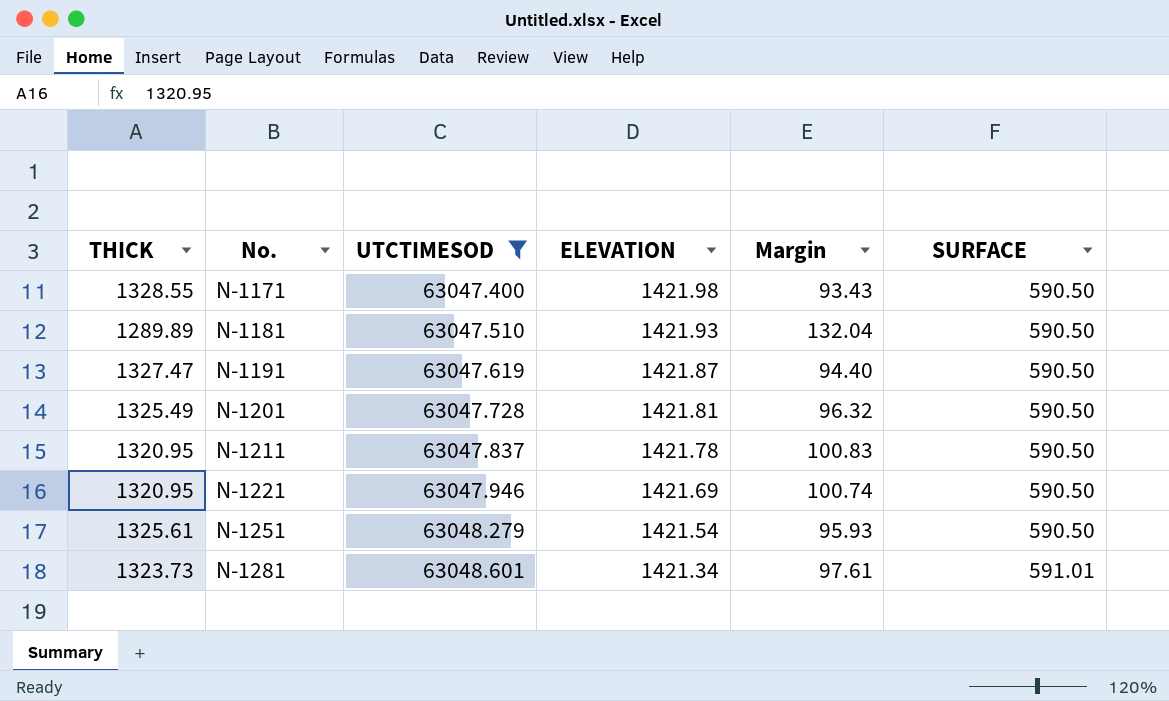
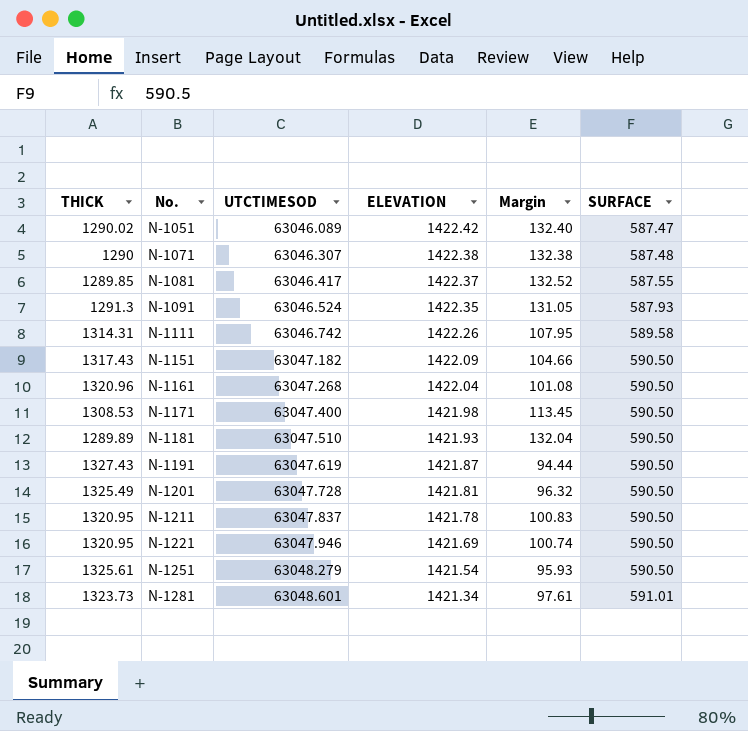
filter: UTCTIMESOD >= 63047.400 -> none
N-1171 | THICK: 1328.55 -> 1308.53
N-1171 | Margin: 93.43 -> 113.45
N-1191 | THICK: 1327.47 -> 1327.43
N-1191 | Margin: 94.40 -> 94.44

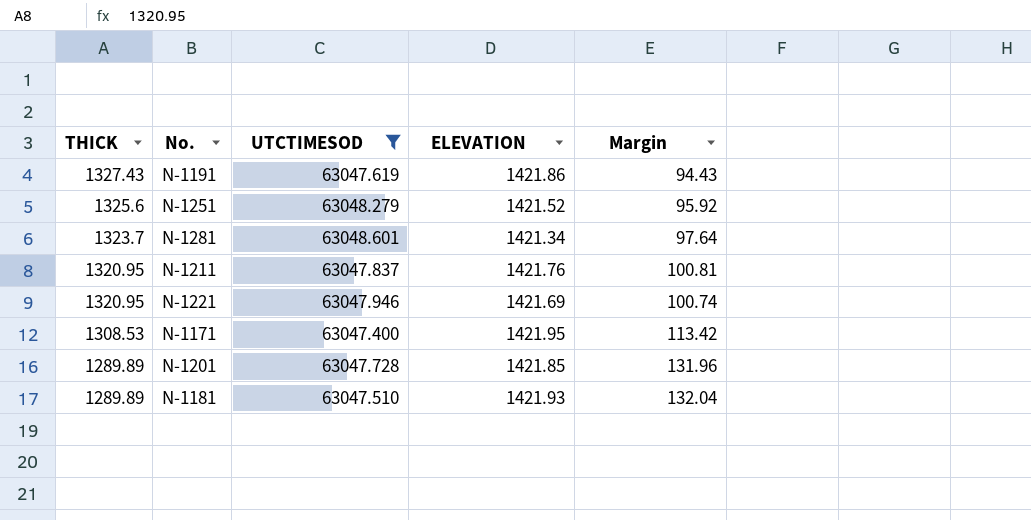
filter: none -> UTCTIMESOD >= 63047.400
row order: No. ascending -> THICK descending
column SURFACE | position: 6 -> none
N-1191 | ELEVATION: 1421.87 -> 1421.86
N-1191 | Margin: 94.44 -> 94.43
N-1251 | THICK: 1325.61 -> 1325.6
N-1251 | ELEVATION: 1421.54 -> 1421.52
N-1251 | Margin: 95.93 -> 95.92
N-1281 | THICK: 1323.73 -> 1323.7
N-1281 | Margin: 97.61 -> 97.64
N-1211 | ELEVATION: 1421.78 -> 1421.76
N-1211 | Margin: 100.83 -> 100.81
N-1171 | ELEVATION: 1421.98 -> 1421.95
N-1171 | Margin: 113.45 -> 113.42
N-1201 | THICK: 1325.49 -> 1289.89
N-1201 | ELEVATION: 1421.81 -> 1421.85
N-1201 | Margin: 96.32 -> 131.96

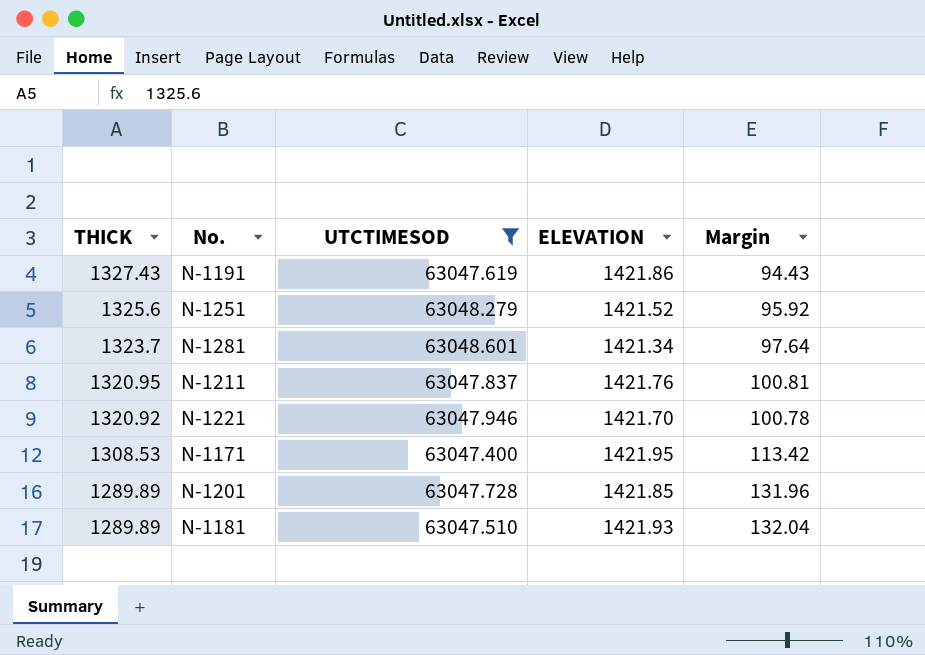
N-1221 | THICK: 1320.95 -> 1320.92
N-1221 | ELEVATION: 1421.69 -> 1421.70
N-1221 | Margin: 100.74 -> 100.78

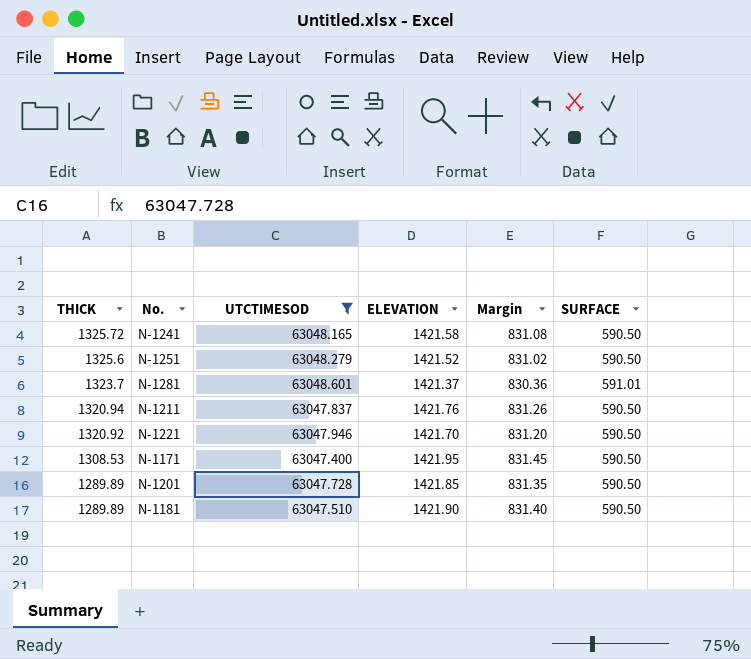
column Margin | formula: [ELEVATION] - [THICK] -> [ELEVATION] - [SURFACE]
column SURFACE | position: none -> 6
row N-1191: 1327.43 | 63047.619 | 1421.86 | 94.43 -> none
row N-1241: none -> 1325.72 | 63048.165 | 1421.58 | 831.08 | 590.50
N-1281 | ELEVATION: 1421.34 -> 1421.37
N-1211 | THICK: 1320.95 -> 1320.94
N-1181 | ELEVATION: 1421.93 -> 1421.90

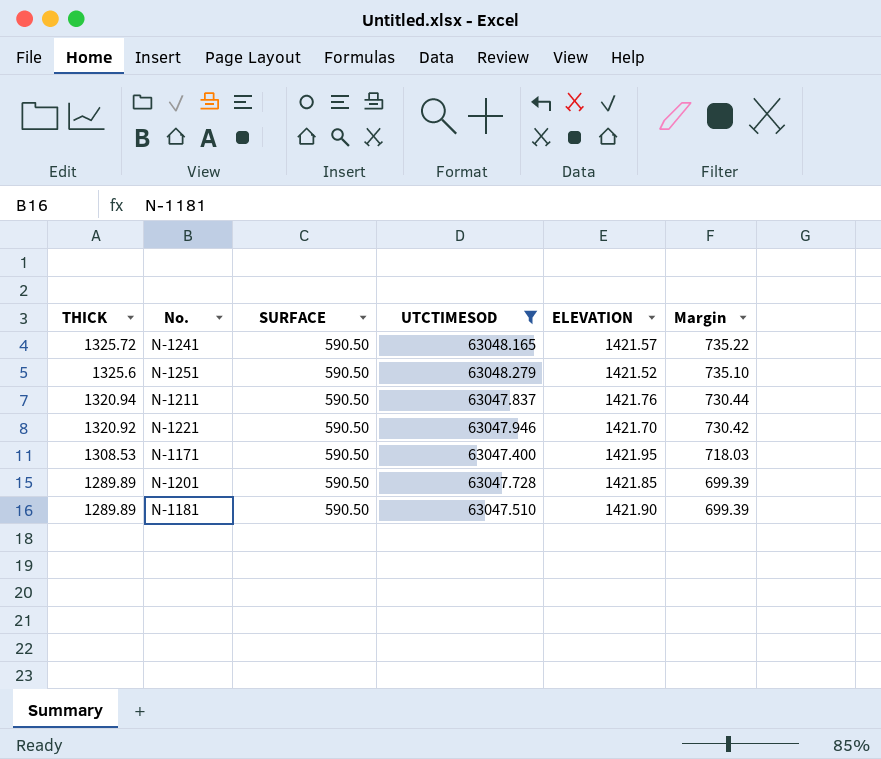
column SURFACE | position: 6 -> 3
column Margin | formula: [ELEVATION] - [SURFACE] -> [THICK] - [SURFACE]
row N-1281: 1323.7 | 63048.601 | 1421.37 | 830.36 | 591.01 -> none
N-1241 | ELEVATION: 1421.58 -> 1421.57

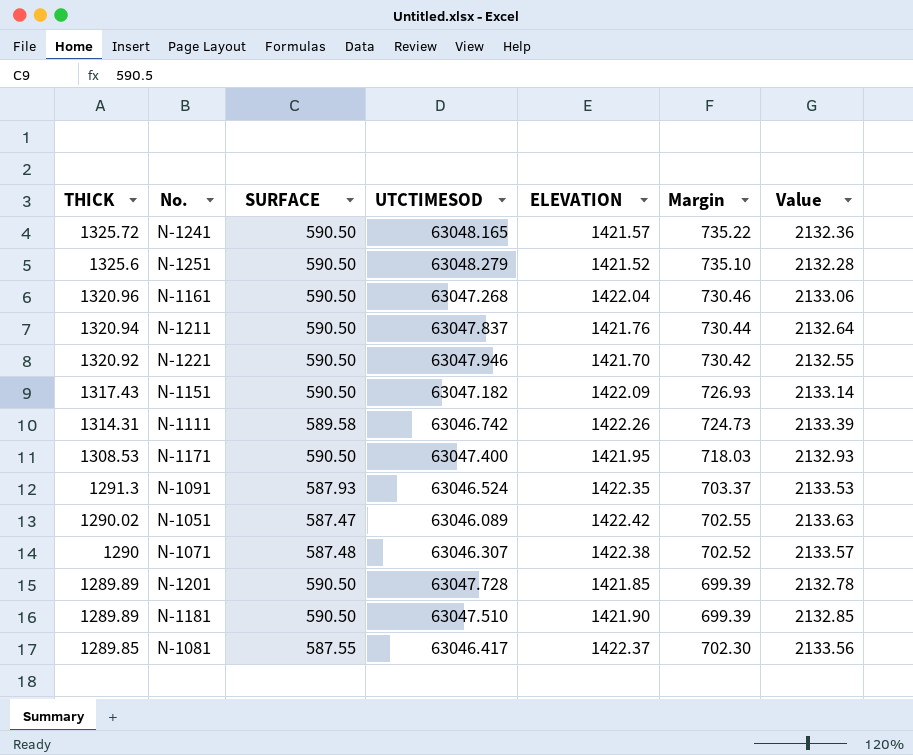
filter: UTCTIMESOD >= 63047.400 -> none
column Value | formula: none -> [ELEVATION] * 1.5

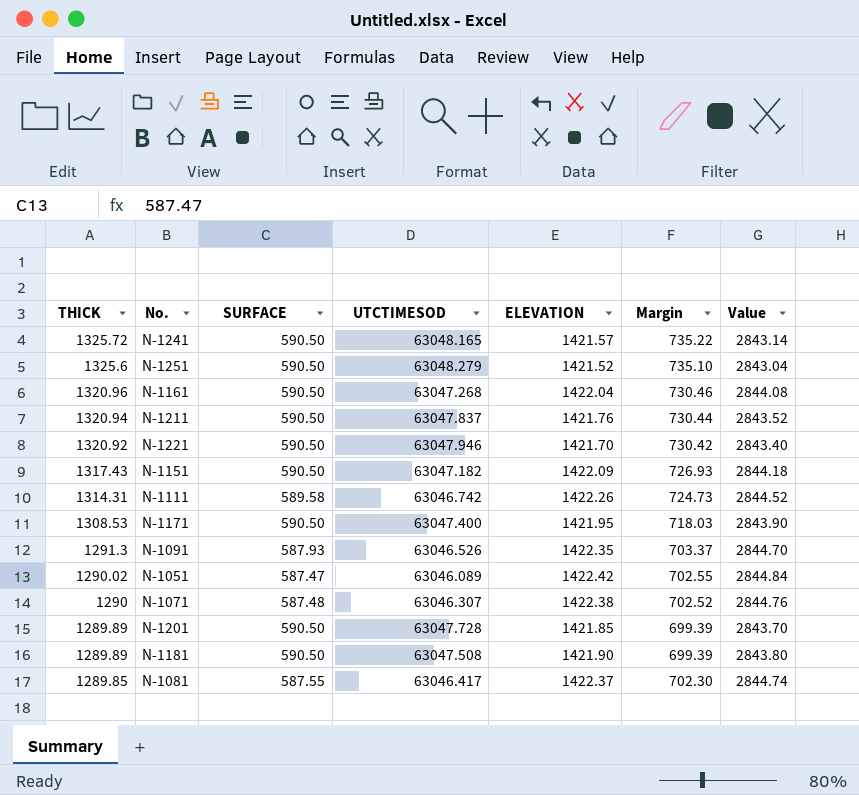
column Value | formula: [ELEVATION] * 1.5 -> [ELEVATION] * 2
N-1091 | UTCTIMESOD: 63046.524 -> 63046.526
N-1181 | UTCTIMESOD: 63047.510 -> 63047.508

